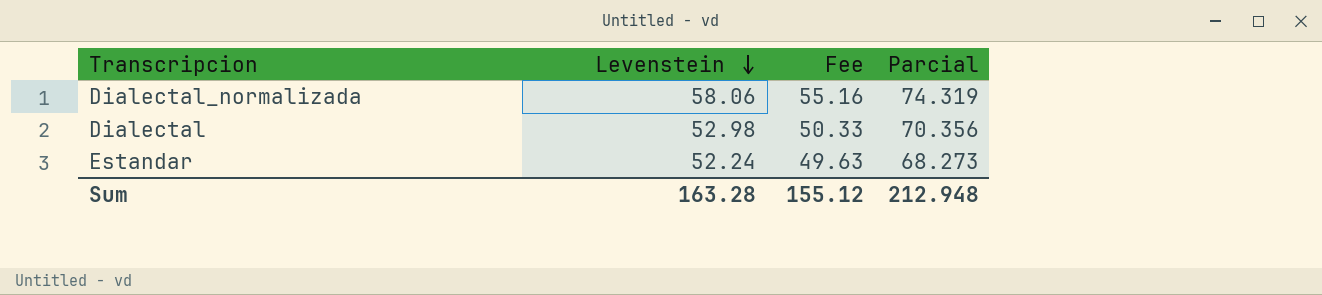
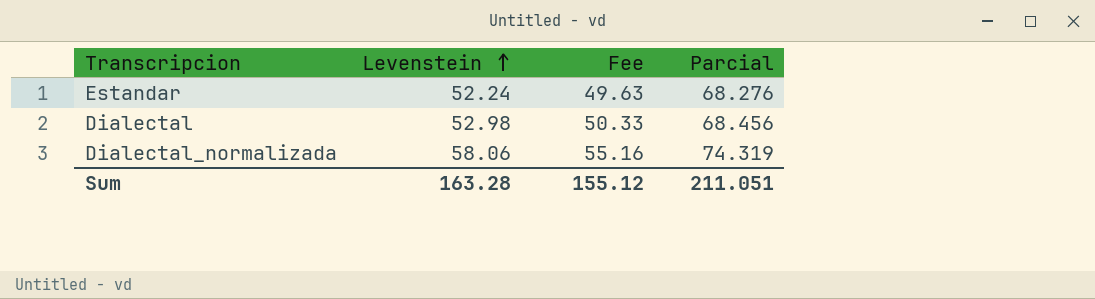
row order: Levenstein descending -> Levenstein ascending
Estandar | Parcial: 68.273 -> 68.276
Dialectal | Parcial: 70.356 -> 68.456
Sum | Parcial: 212.948 -> 211.051

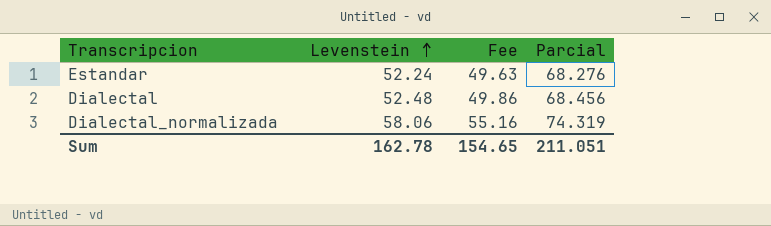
Dialectal | Levenstein: 52.98 -> 52.48
Dialectal | Fee: 50.33 -> 49.86
Sum | Levenstein: 163.28 -> 162.78
Sum | Fee: 155.12 -> 154.65

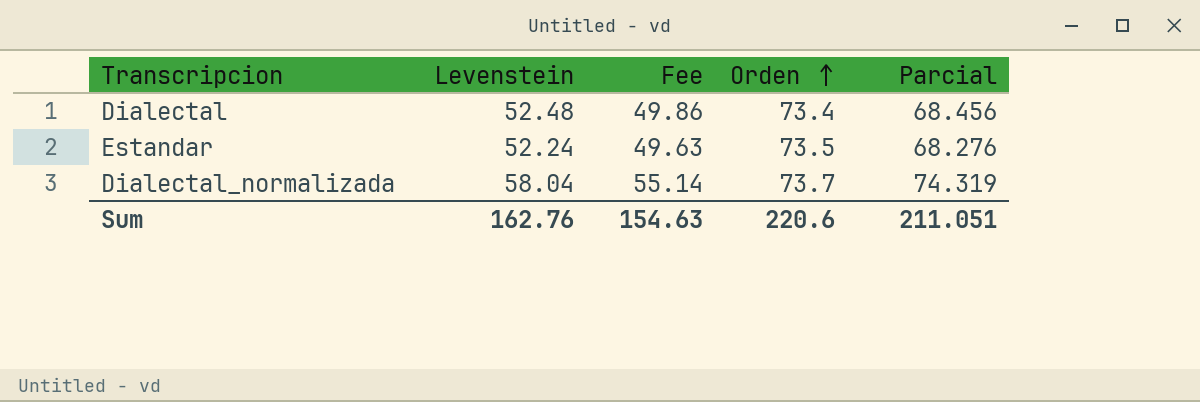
row order: Levenstein ascending -> Orden ascending
column Orden | position: none -> 4
Dialectal_normalizada | Levenstein: 58.06 -> 58.04
Dialectal_normalizada | Fee: 55.16 -> 55.14
Sum | Levenstein: 162.78 -> 162.76
Sum | Fee: 154.65 -> 154.63

